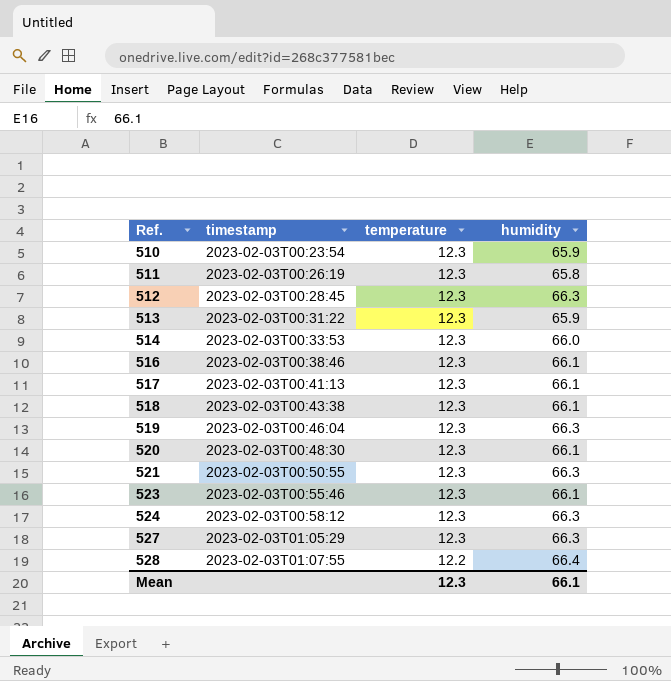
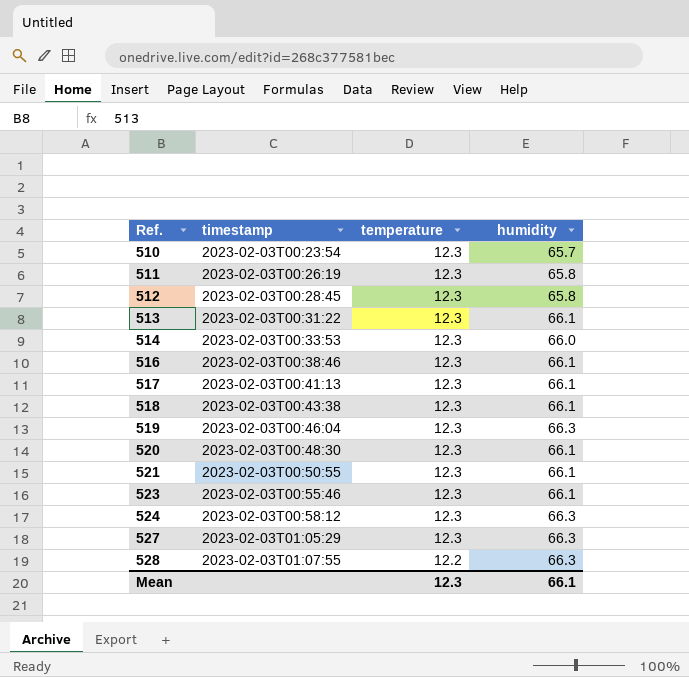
510 | humidity: 65.9 -> 65.7
512 | humidity: 66.3 -> 65.8
513 | humidity: 65.9 -> 66.1
521 | humidity: 66.3 -> 66.1
528 | humidity: 66.4 -> 66.3

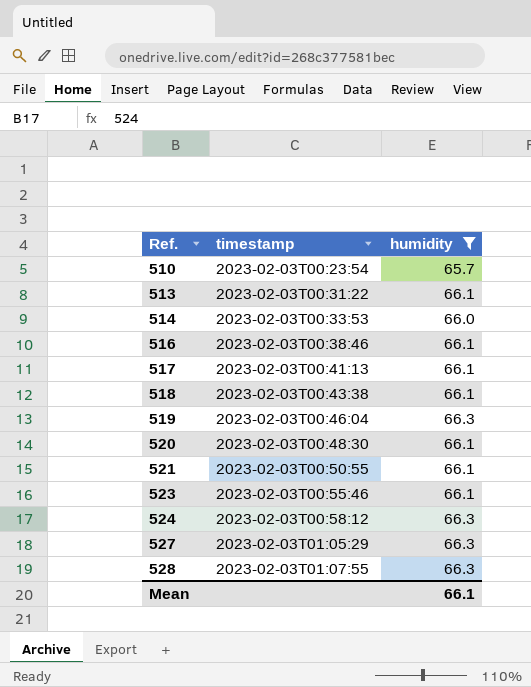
filter: none -> humidity != 65.8
column temperature | position: 3 -> none

